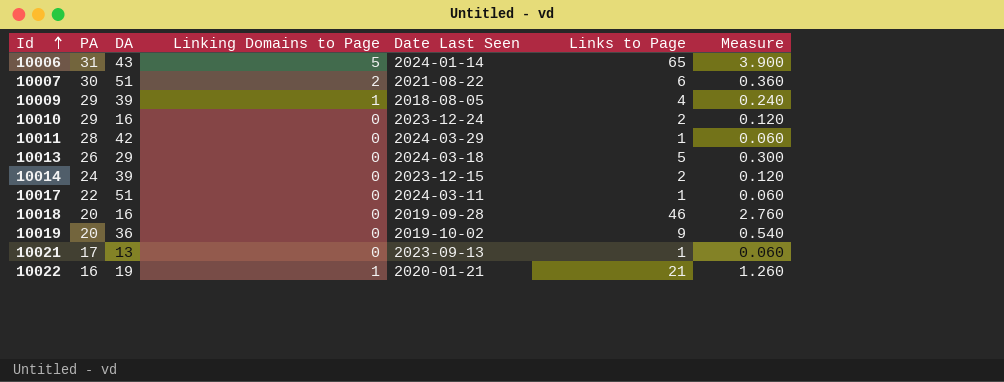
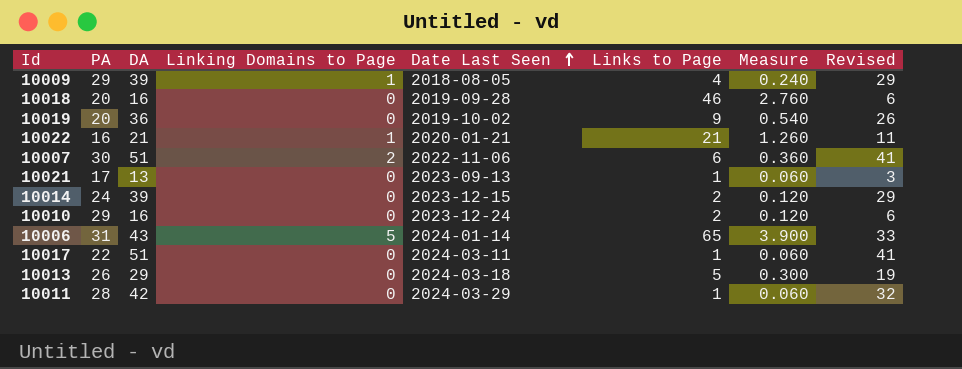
row order: Id ascending -> Date Last Seen ascending
column Revised | formula: none -> [DA] - 10
10022 | DA: 19 -> 21
10007 | Date Last Seen: 2021-08-22 -> 2022-11-06

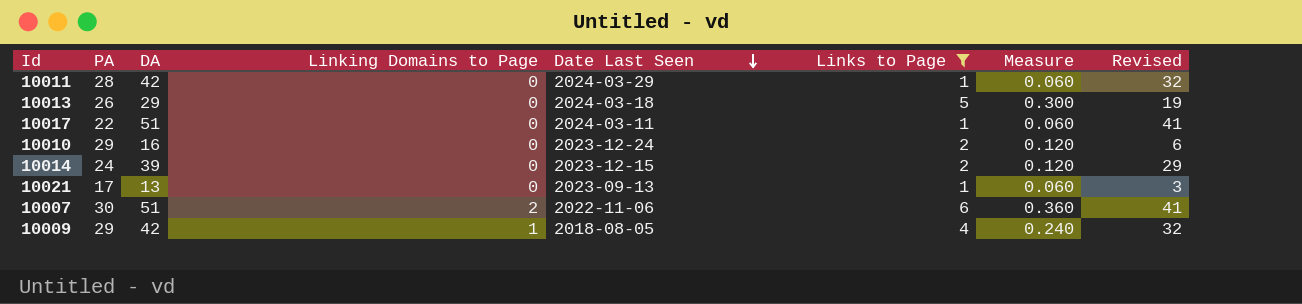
filter: none -> Links to Page <= 6
row order: Date Last Seen ascending -> Date Last Seen descending
10009 | DA: 39 -> 42
10009 | Revised: 29 -> 32

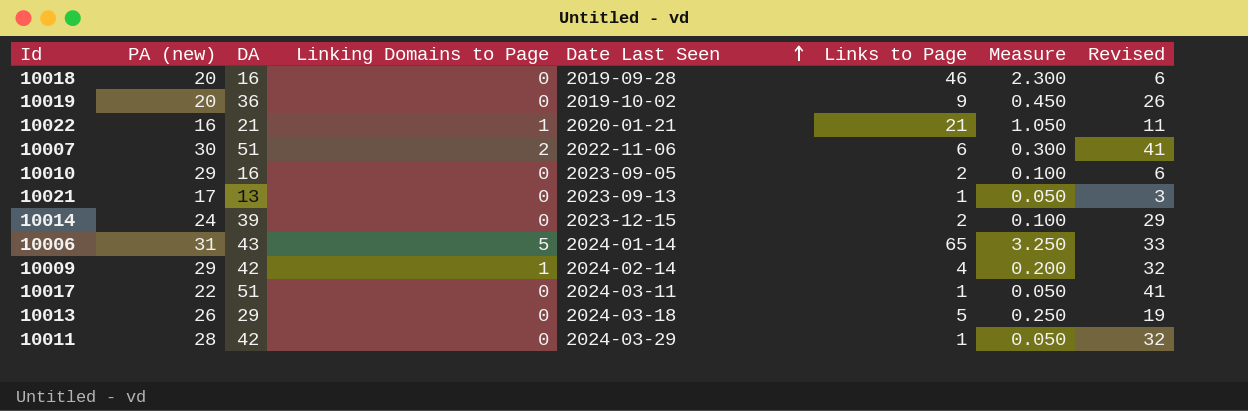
filter: Links to Page <= 6 -> none
row order: Date Last Seen descending -> Date Last Seen ascending
column name: PA -> PA (new)
column Measure | formula: [Links to Page] * 0.06 -> [Links to Page] * 0.05
10010 | Date Last Seen: 2023-12-24 -> 2023-09-05
10009 | Date Last Seen: 2018-08-05 -> 2024-02-14

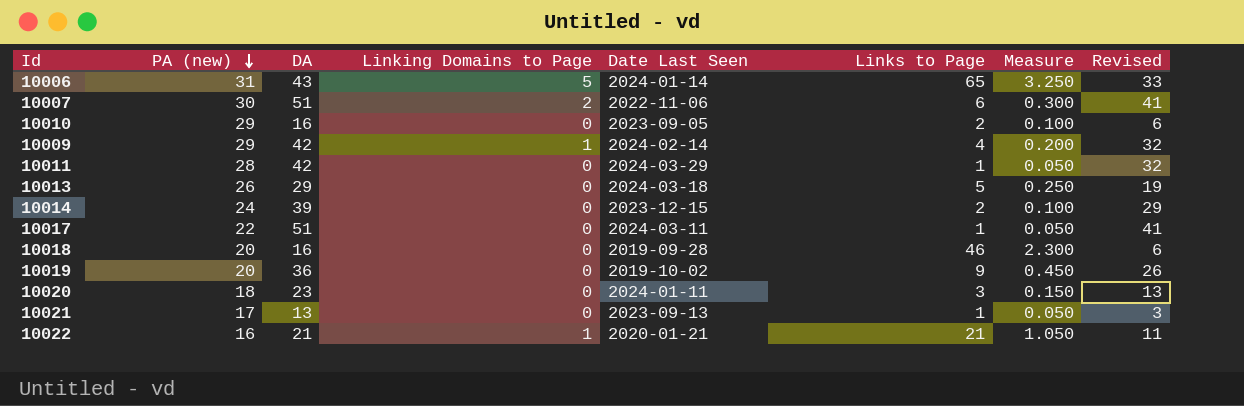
row order: Date Last Seen ascending -> PA (new) descending
row 10020: none -> 18 | 23 | 0 | 2024-01-11 | 3 | 0.150 | 13

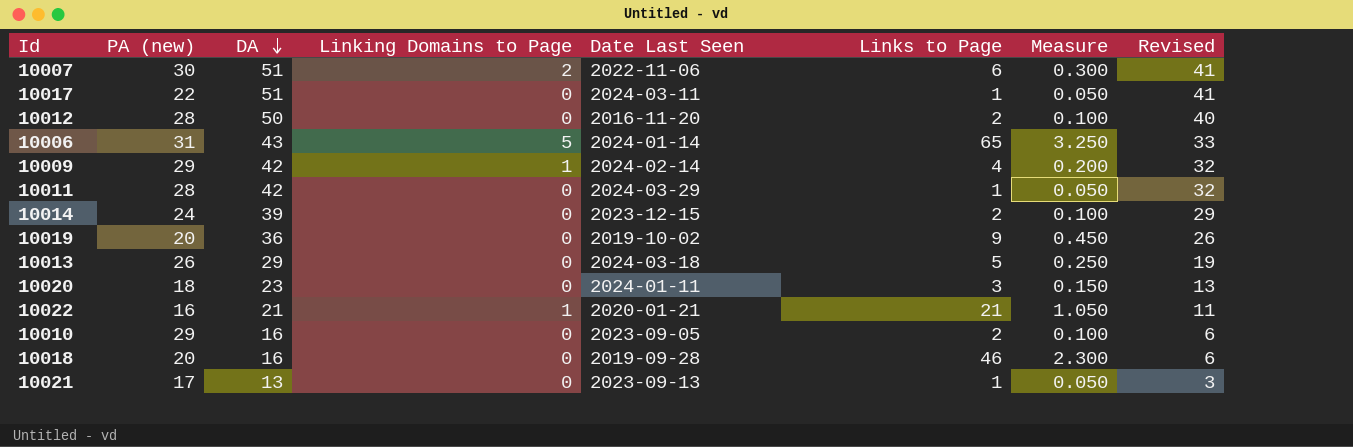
row order: PA (new) descending -> DA descending
row 10012: none -> 28 | 50 | 0 | 2016-11-20 | 2 | 0.100 | 40

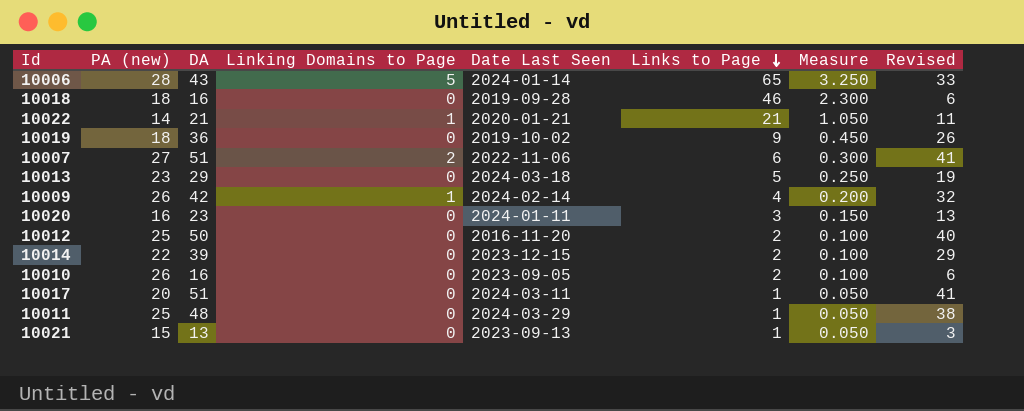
row order: DA descending -> Links to Page descending
10006 | PA (new): 31 -> 28
10018 | PA (new): 20 -> 18
10022 | PA (new): 16 -> 14
10019 | PA (new): 20 -> 18
10007 | PA (new): 30 -> 27
10013 | PA (new): 26 -> 23
10009 | PA (new): 29 -> 26
10020 | PA (new): 18 -> 16
10012 | PA (new): 28 -> 25
10014 | PA (new): 24 -> 22
10010 | PA (new): 29 -> 26
10017 | PA (new): 22 -> 20
10011 | PA (new): 28 -> 25
10011 | DA: 42 -> 48
10011 | Revised: 32 -> 38
10021 | PA (new): 17 -> 15

